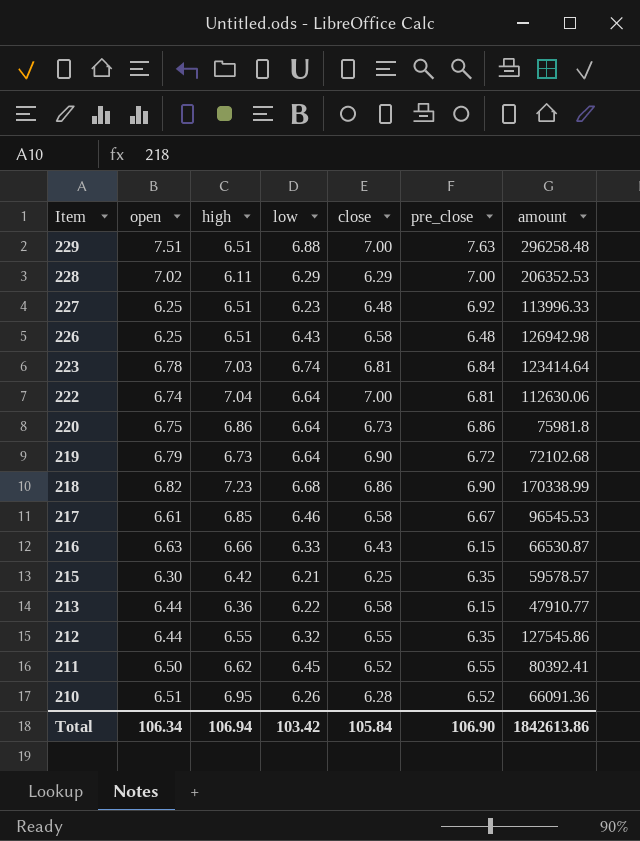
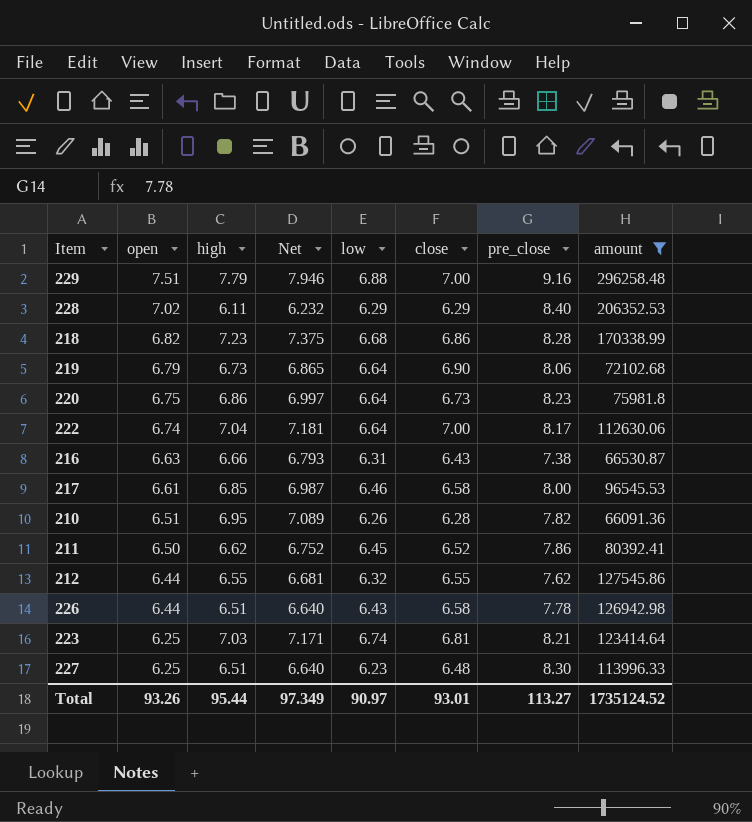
filter: none -> amount >= 66091.36
row order: Item descending -> open descending
column Net | formula: none -> [high] * 1.02
229 | high: 6.51 -> 7.79
229 | pre_close: 7.63 -> 9.16
228 | pre_close: 7.00 -> 8.40
218 | pre_close: 6.90 -> 8.28
219 | pre_close: 6.72 -> 8.06
220 | pre_close: 6.86 -> 8.23
222 | pre_close: 6.81 -> 8.17
216 | low: 6.33 -> 6.31
216 | pre_close: 6.15 -> 7.38
217 | pre_close: 6.67 -> 8.00
210 | pre_close: 6.52 -> 7.82
211 | pre_close: 6.55 -> 7.86
212 | pre_close: 6.35 -> 7.62
226 | open: 6.25 -> 6.44
226 | pre_close: 6.48 -> 7.78
223 | open: 6.78 -> 6.25
223 | pre_close: 6.84 -> 8.21
227 | pre_close: 6.92 -> 8.30
Total | open: 106.34 -> 93.26
Total | high: 106.94 -> 95.44
Total | low: 103.42 -> 90.97
Total | close: 105.84 -> 93.01
Total | pre_close: 106.90 -> 113.27
Total | amount: 1842613.86 -> 1735124.52

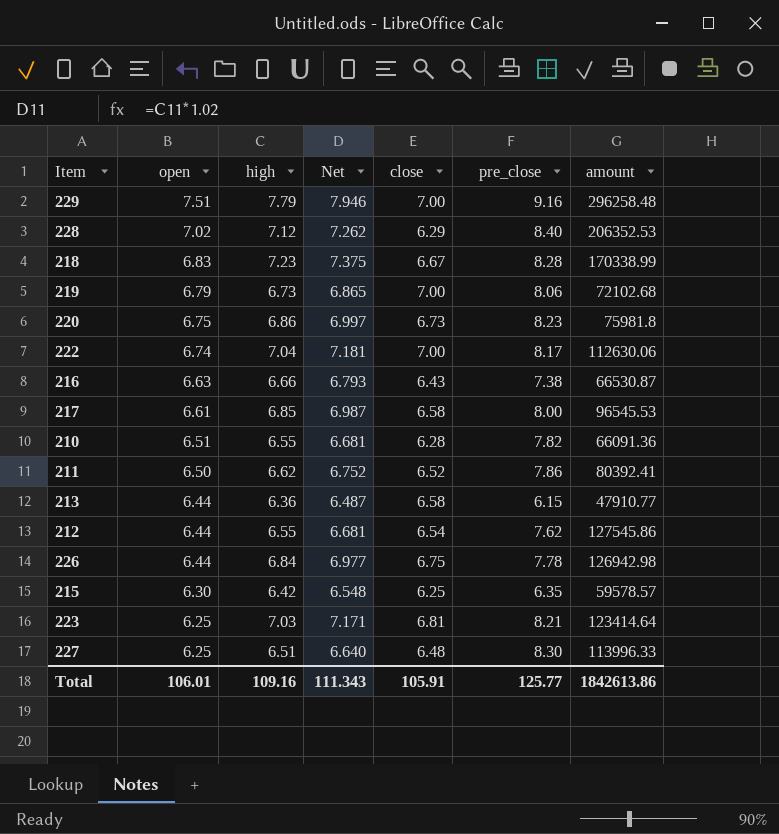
filter: amount >= 66091.36 -> none
column low | position: 5 -> none
228 | high: 6.11 -> 7.12
228 | Net: 6.232 -> 7.262
218 | open: 6.82 -> 6.83
218 | close: 6.86 -> 6.67
219 | close: 6.90 -> 7.00
210 | high: 6.95 -> 6.55
210 | Net: 7.089 -> 6.681
212 | close: 6.55 -> 6.54
226 | high: 6.51 -> 6.84
226 | Net: 6.640 -> 6.977
226 | close: 6.58 -> 6.75
Total | open: 93.26 -> 106.01
Total | high: 95.44 -> 109.16
Total | Net: 97.349 -> 111.343
Total | close: 93.01 -> 105.91
Total | pre_close: 113.27 -> 125.77
Total | amount: 1735124.52 -> 1842613.86

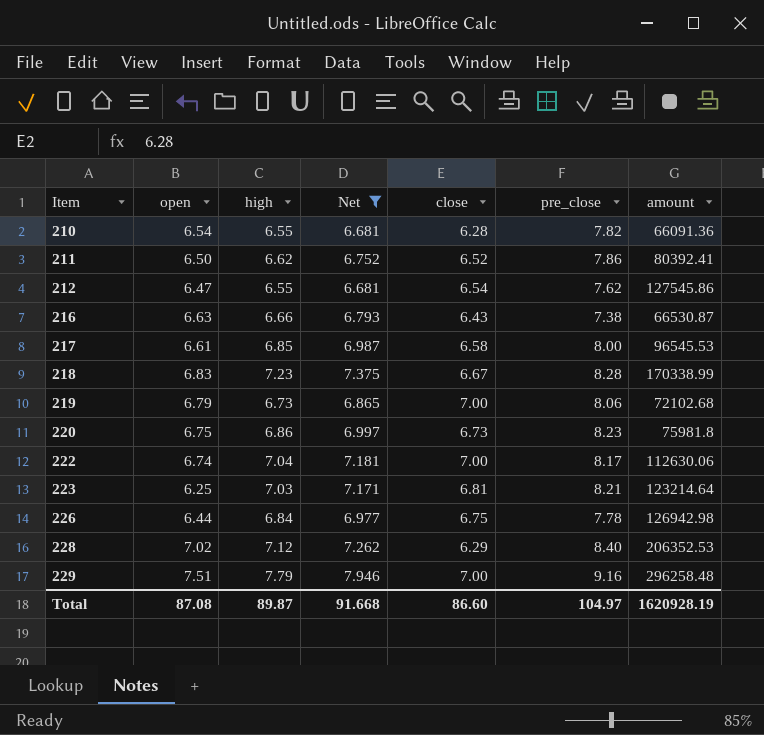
filter: none -> Net >= 6.681
row order: open descending -> Item ascending
210 | open: 6.51 -> 6.54
212 | open: 6.44 -> 6.47
223 | amount: 123414.64 -> 123214.64
Total | open: 106.01 -> 87.08
Total | high: 109.16 -> 89.87
Total | Net: 111.343 -> 91.668
Total | close: 105.91 -> 86.60
Total | pre_close: 125.77 -> 104.97
Total | amount: 1842613.86 -> 1620928.19

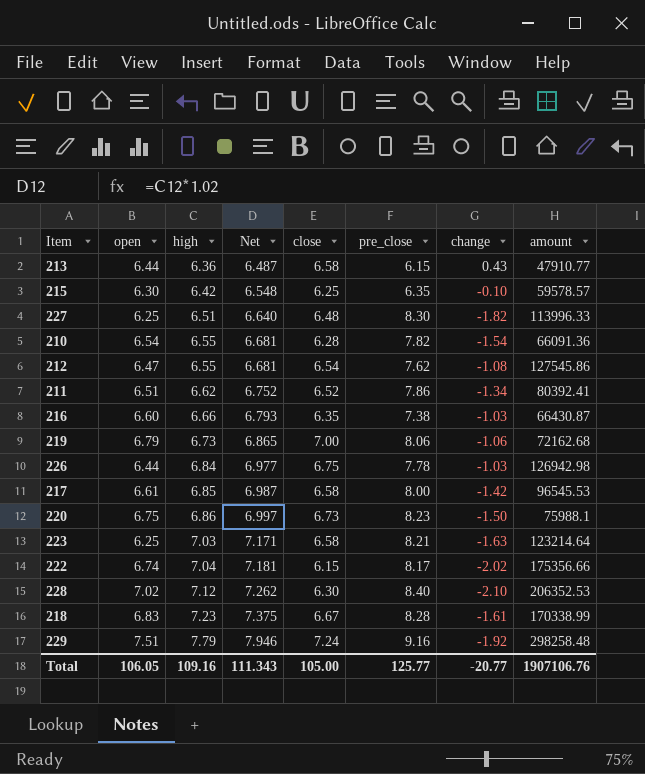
filter: Net >= 6.681 -> none
row order: Item ascending -> high ascending
column change | formula: none -> [close] - [pre_close]
211 | open: 6.50 -> 6.51
216 | open: 6.63 -> 6.60
216 | close: 6.43 -> 6.35
216 | amount: 66530.87 -> 66430.87
219 | amount: 72102.68 -> 72162.68
220 | amount: 75981.8 -> 75988.1
223 | close: 6.81 -> 6.58
222 | close: 7.00 -> 6.15
222 | amount: 112630.06 -> 175356.66
228 | close: 6.29 -> 6.30
229 | close: 7.00 -> 7.24
229 | amount: 296258.48 -> 298258.48
Total | open: 87.08 -> 106.05
Total | high: 89.87 -> 109.16
Total | Net: 91.668 -> 111.343
Total | close: 86.60 -> 105.00
Total | pre_close: 104.97 -> 125.77
Total | amount: 1620928.19 -> 1907106.76

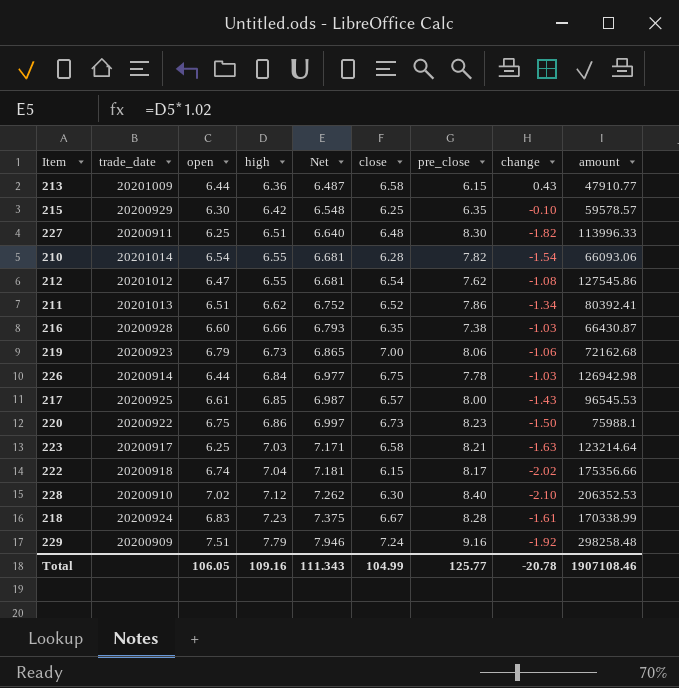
column trade_date | position: none -> 2
210 | amount: 66091.36 -> 66093.06
217 | close: 6.58 -> 6.57
217 | change: -1.42 -> -1.43
Total | close: 105.00 -> 104.99
Total | change: -20.77 -> -20.78
Total | amount: 1907106.76 -> 1907108.46

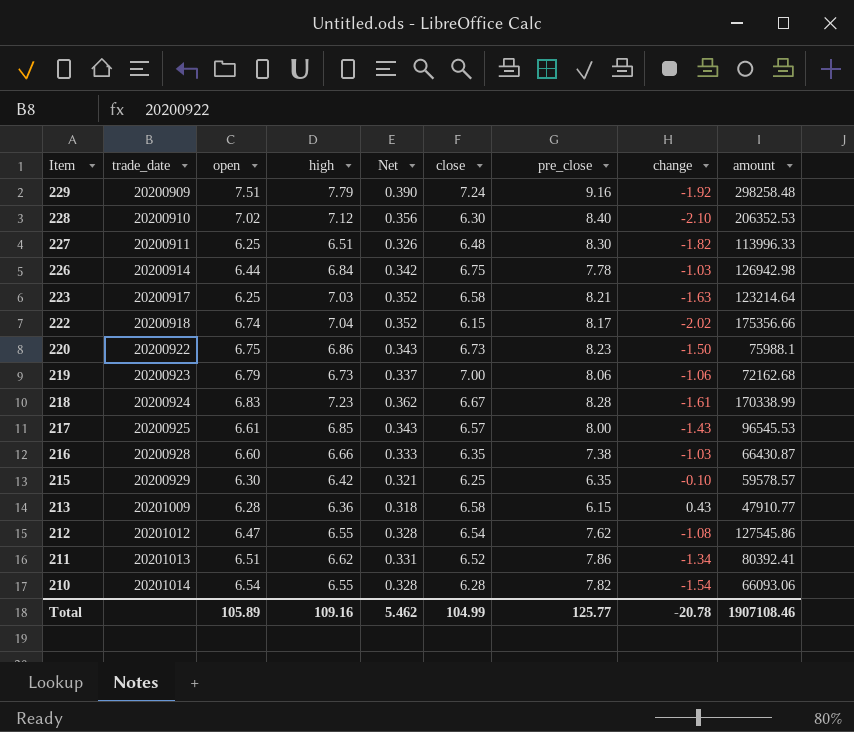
row order: high ascending -> Item descending
column Net | formula: [high] * 1.02 -> [high] * 0.05
213 | open: 6.44 -> 6.28
Total | open: 106.05 -> 105.89
Total | Net: 111.343 -> 5.462

